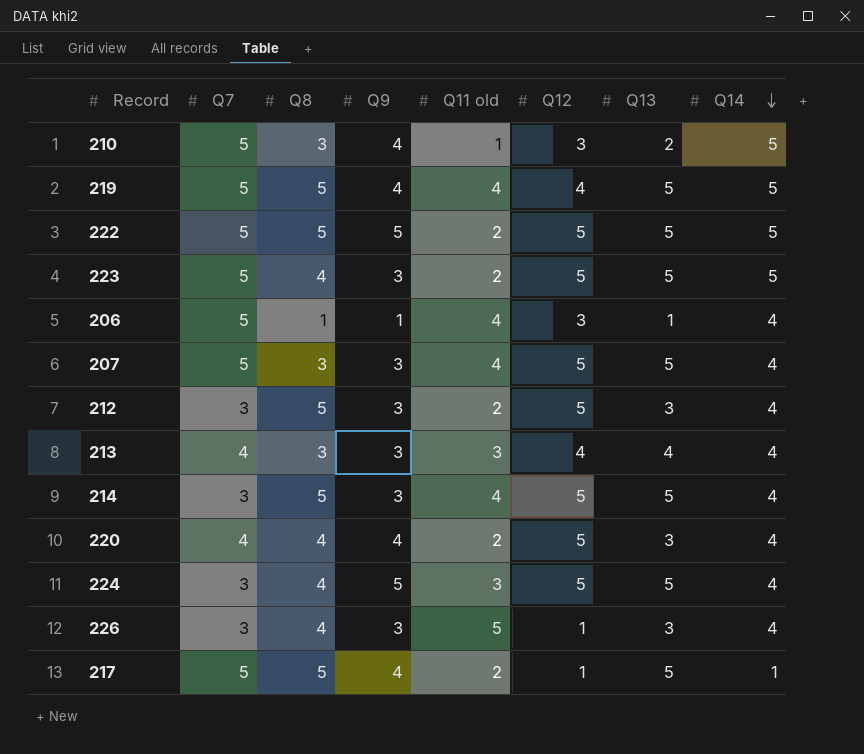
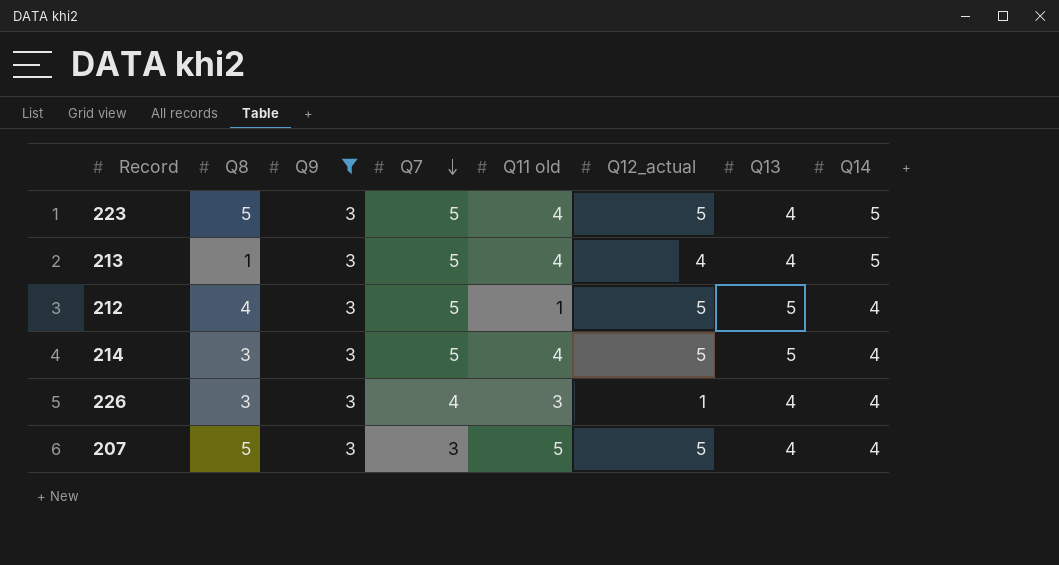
filter: none -> Q9 = 3
row order: Q14 descending -> Q7 descending
column Q7 | position: 2 -> 4
column name: Q12 -> Q12_actual
223 | Q8: 4 -> 5
223 | Q11 old: 2 -> 4
223 | Q13: 5 -> 4
213 | Q8: 3 -> 1
213 | Q7: 4 -> 5
213 | Q11 old: 3 -> 4
213 | Q14: 4 -> 5
212 | Q8: 5 -> 4
212 | Q7: 3 -> 5
212 | Q11 old: 2 -> 1
212 | Q13: 3 -> 5
214 | Q8: 5 -> 3
214 | Q7: 3 -> 5
226 | Q8: 4 -> 3
226 | Q7: 3 -> 4
226 | Q11 old: 5 -> 3
226 | Q13: 3 -> 4
207 | Q8: 3 -> 5
207 | Q7: 5 -> 3
207 | Q11 old: 4 -> 5
207 | Q13: 5 -> 4

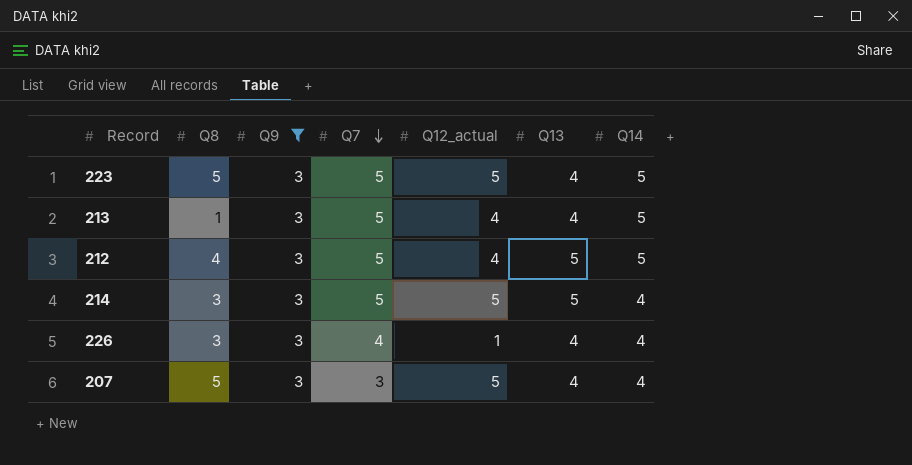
column Q11 old | position: 5 -> none
212 | Q12_actual: 5 -> 4
212 | Q14: 4 -> 5

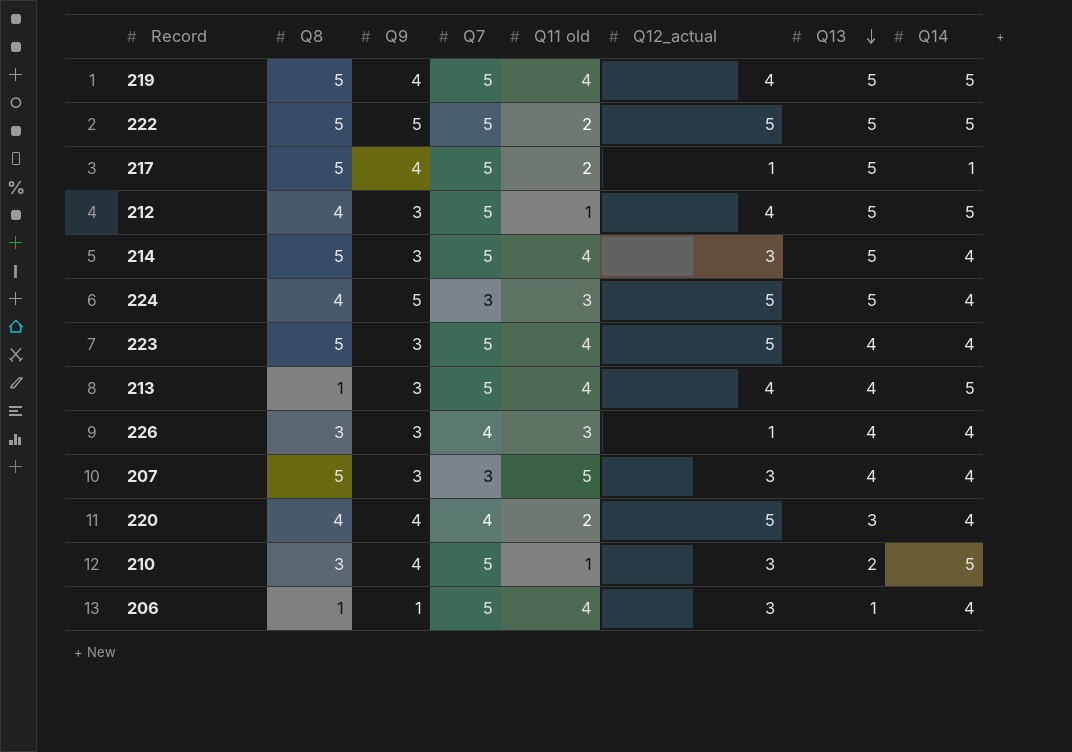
filter: Q9 = 3 -> none
row order: Q7 descending -> Q13 descending
column Q11 old | position: none -> 5
214 | Q8: 3 -> 5
214 | Q12_actual: 5 -> 3
223 | Q14: 5 -> 4
207 | Q12_actual: 5 -> 3

